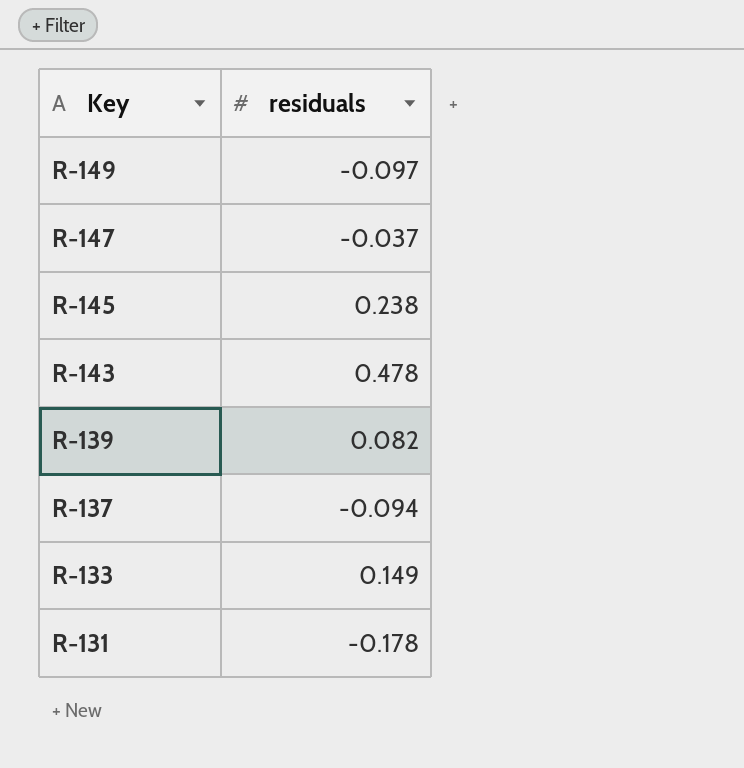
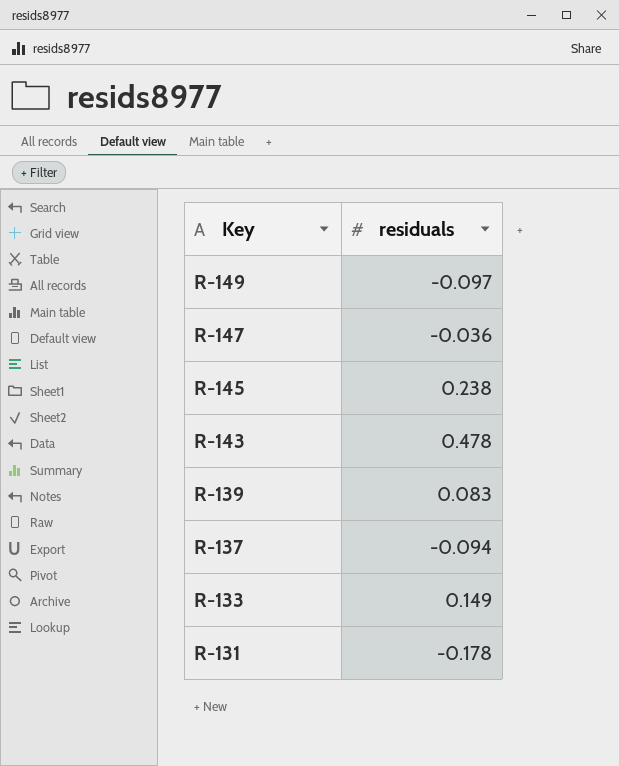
R-147 | residuals: -0.037 -> -0.036
R-139 | residuals: 0.082 -> 0.083

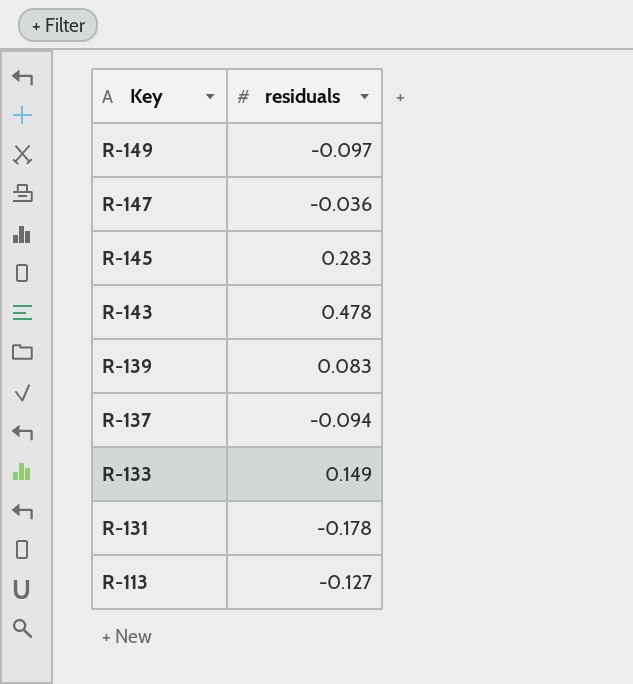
R-145 | residuals: 0.238 -> 0.283
row R-113: none -> -0.127

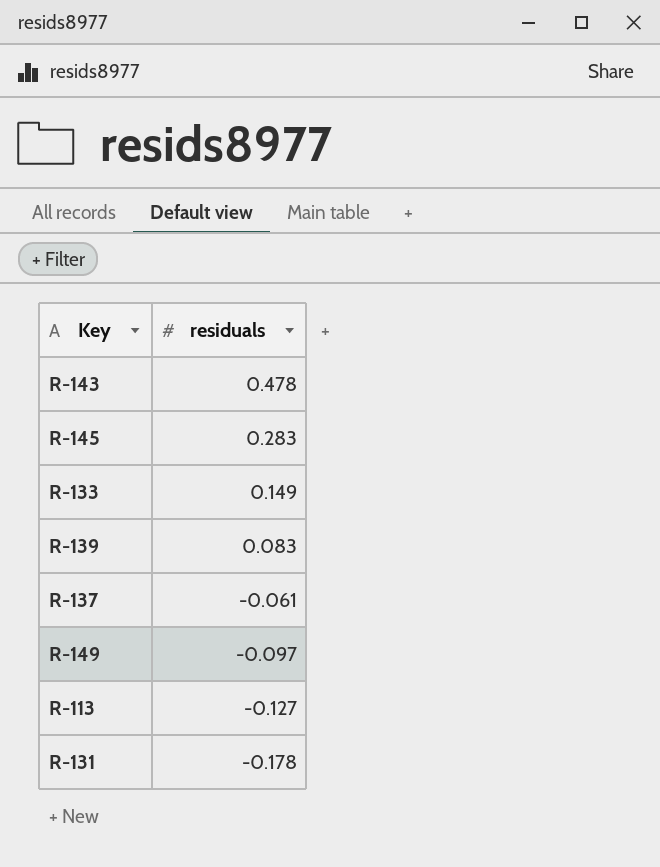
row order: Key descending -> residuals descending
row R-147: -0.036 -> none
R-137 | residuals: -0.094 -> -0.061

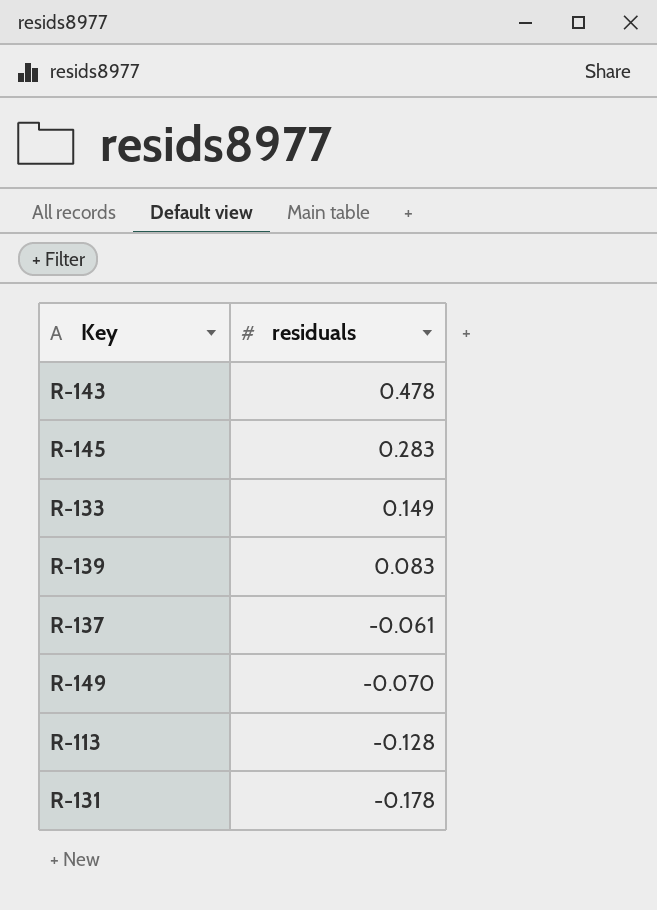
R-149 | residuals: -0.097 -> -0.070
R-113 | residuals: -0.127 -> -0.128

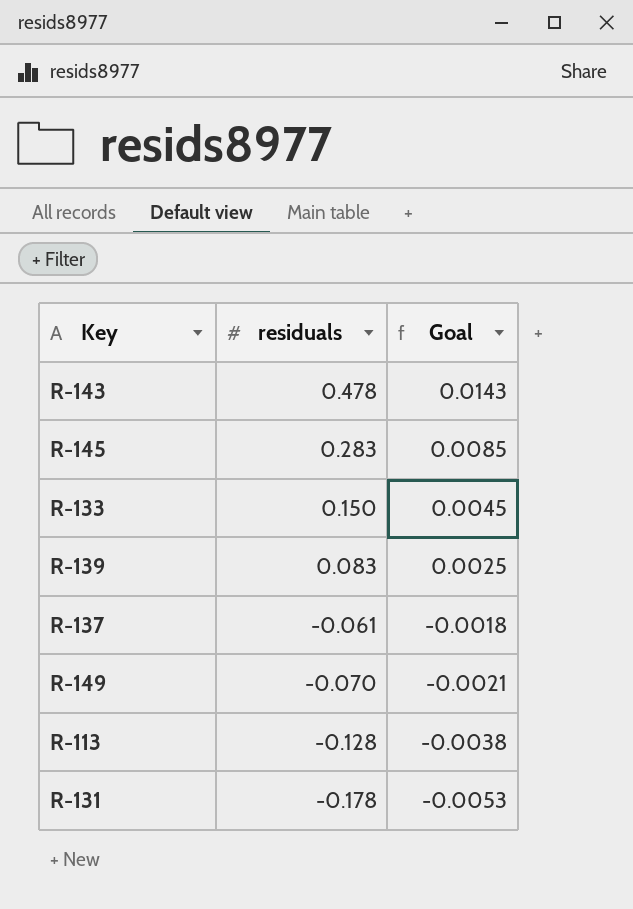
column Goal | formula: none -> [residuals] * 0.03
R-133 | residuals: 0.149 -> 0.150

